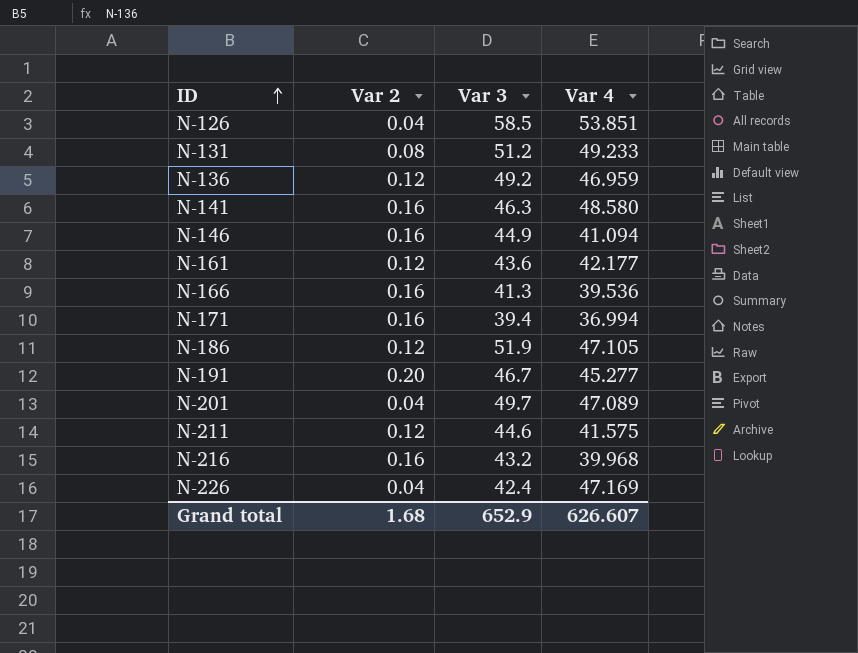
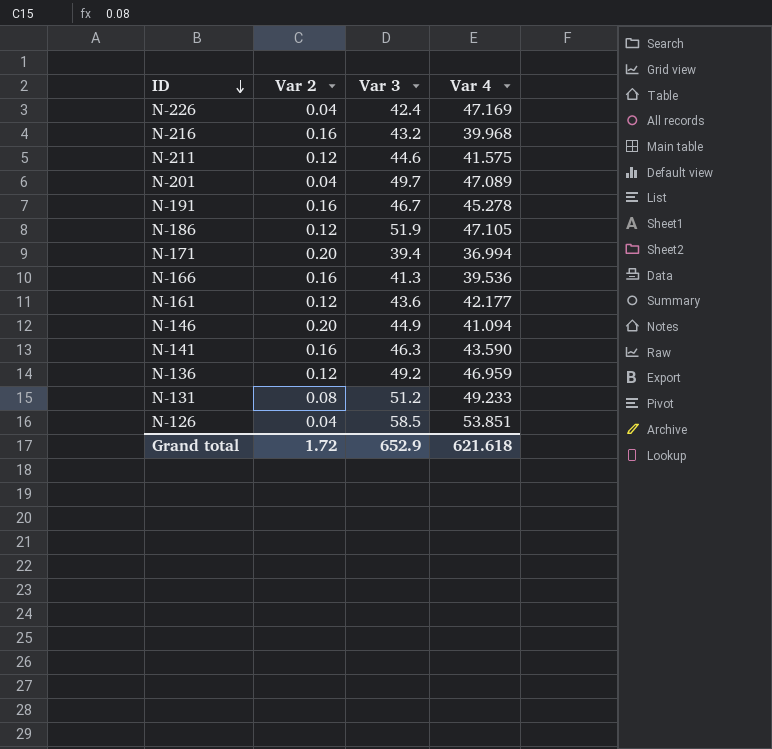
row order: ID ascending -> ID descending
N-191 | Var 2: 0.20 -> 0.16
N-191 | Var 4: 45.277 -> 45.278
N-171 | Var 2: 0.16 -> 0.20
N-146 | Var 2: 0.16 -> 0.20
N-141 | Var 4: 48.580 -> 43.590
Grand total | Var 2: 1.68 -> 1.72
Grand total | Var 4: 626.607 -> 621.618

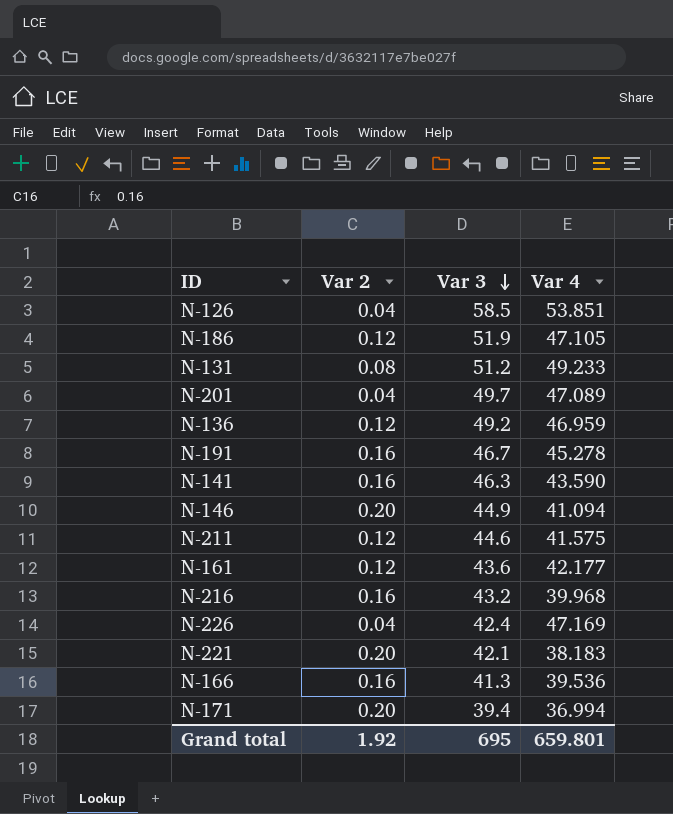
row order: ID descending -> Var 3 descending
row N-221: none -> 0.20 | 42.1 | 38.183
Grand total | Var 2: 1.72 -> 1.92
Grand total | Var 3: 652.9 -> 695
Grand total | Var 4: 621.618 -> 659.801

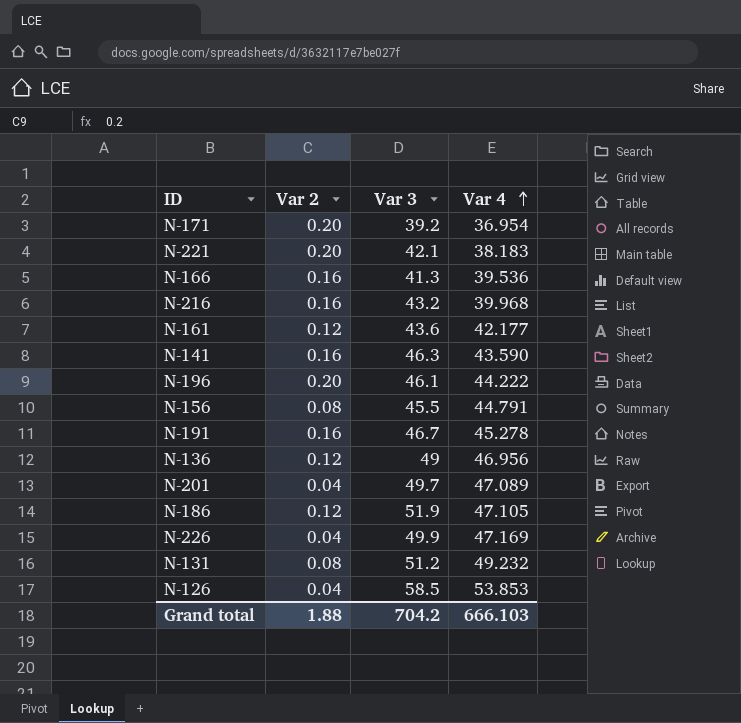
row order: Var 3 descending -> Var 4 ascending
row N-146: 0.20 | 44.9 | 41.094 -> none
row N-211: 0.12 | 44.6 | 41.575 -> none
N-171 | Var 3: 39.4 -> 39.2
N-171 | Var 4: 36.994 -> 36.954
row N-196: none -> 0.20 | 46.1 | 44.222
row N-156: none -> 0.08 | 45.5 | 44.791
N-136 | Var 3: 49.2 -> 49
N-136 | Var 4: 46.959 -> 46.956
N-226 | Var 3: 42.4 -> 49.9
N-131 | Var 4: 49.233 -> 49.232
N-126 | Var 4: 53.851 -> 53.853
Grand total | Var 2: 1.92 -> 1.88
Grand total | Var 3: 695 -> 704.2
Grand total | Var 4: 659.801 -> 666.103

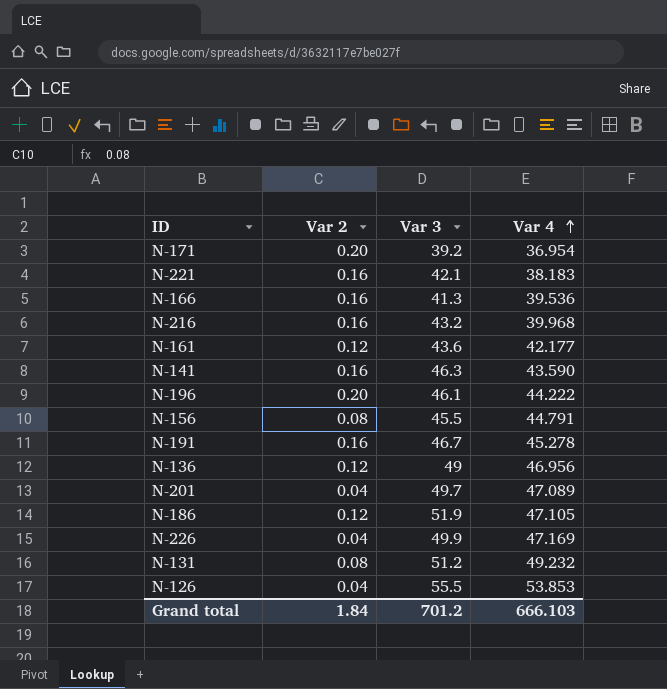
N-221 | Var 2: 0.20 -> 0.16
N-126 | Var 3: 58.5 -> 55.5
Grand total | Var 2: 1.88 -> 1.84
Grand total | Var 3: 704.2 -> 701.2

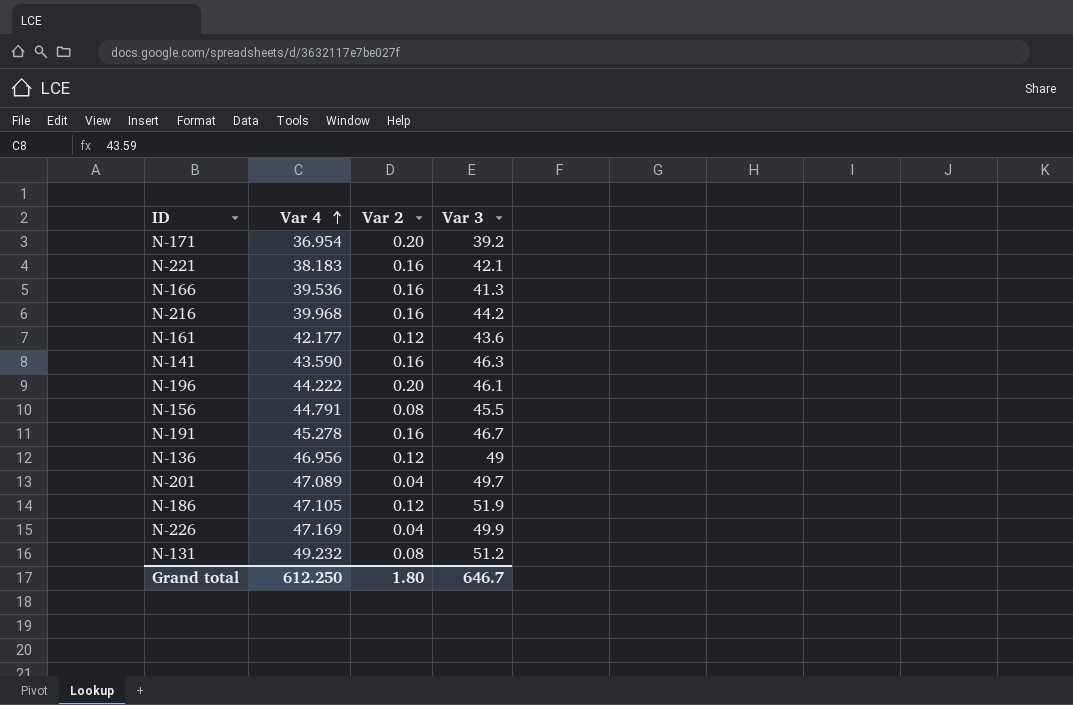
column Var 4 | position: 4 -> 2
row N-126: 0.04 | 55.5 | 53.853 -> none
N-216 | Var 3: 43.2 -> 44.2
Grand total | Var 4: 666.103 -> 612.250
Grand total | Var 2: 1.84 -> 1.80
Grand total | Var 3: 701.2 -> 646.7

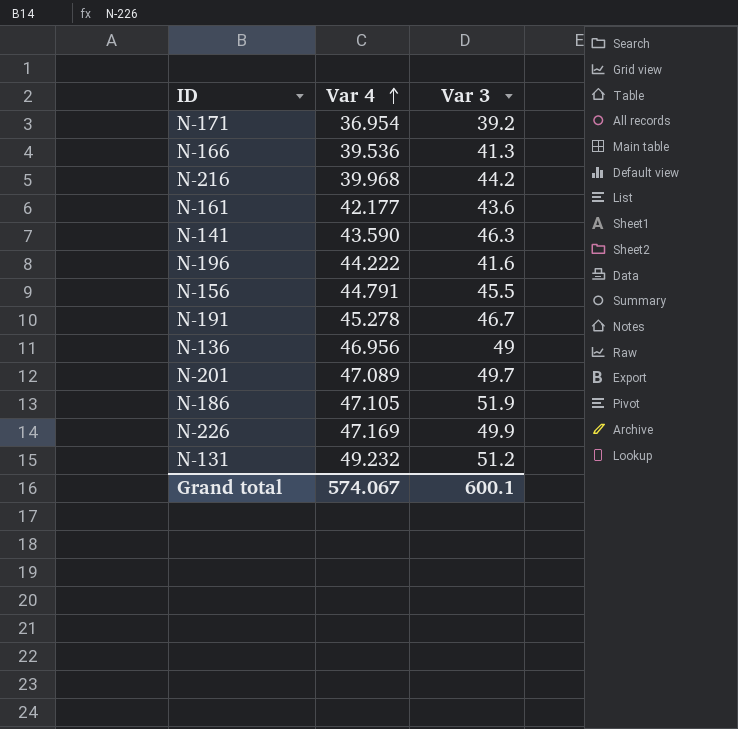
column Var 2 | position: 3 -> none
row N-221: 38.183 | 0.16 | 42.1 -> none
N-196 | Var 3: 46.1 -> 41.6
Grand total | Var 4: 612.250 -> 574.067
Grand total | Var 3: 646.7 -> 600.1

